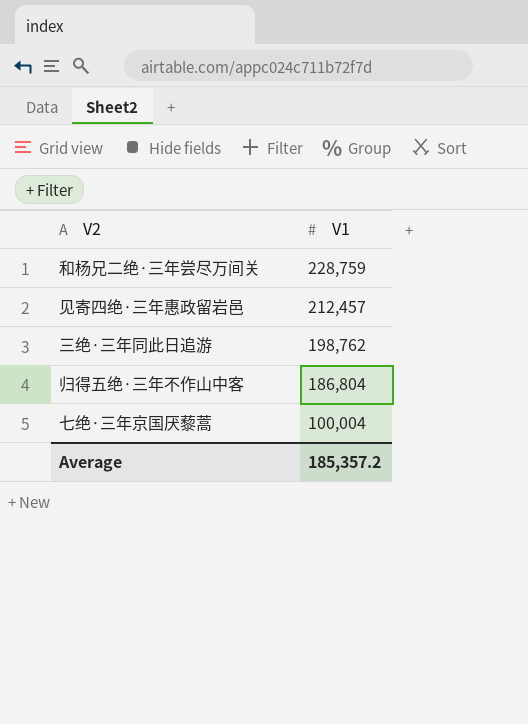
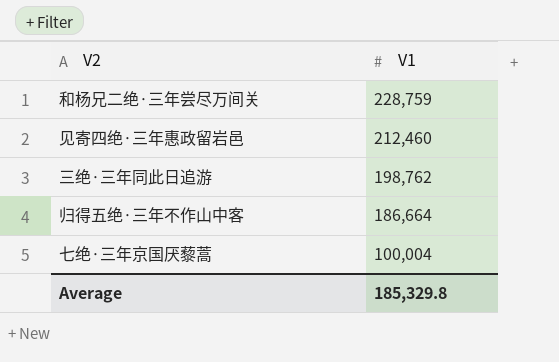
见寄四绝·三年惠政留岩邑 | V1: 212,457 -> 212,460
归得五绝·三年不作山中客 | V1: 186,804 -> 186,664
Average | V1: 185,357.2 -> 185,329.8

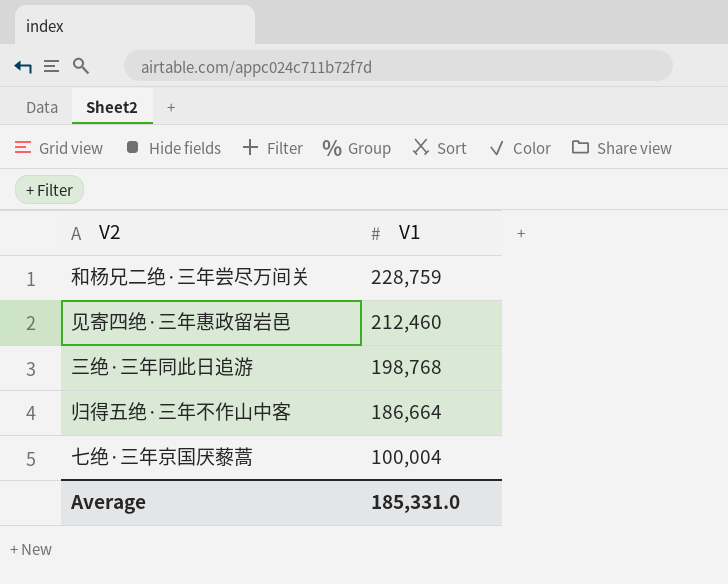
三绝·三年同此日追游 | V1: 198,762 -> 198,768
Average | V1: 185,329.8 -> 185,331.0

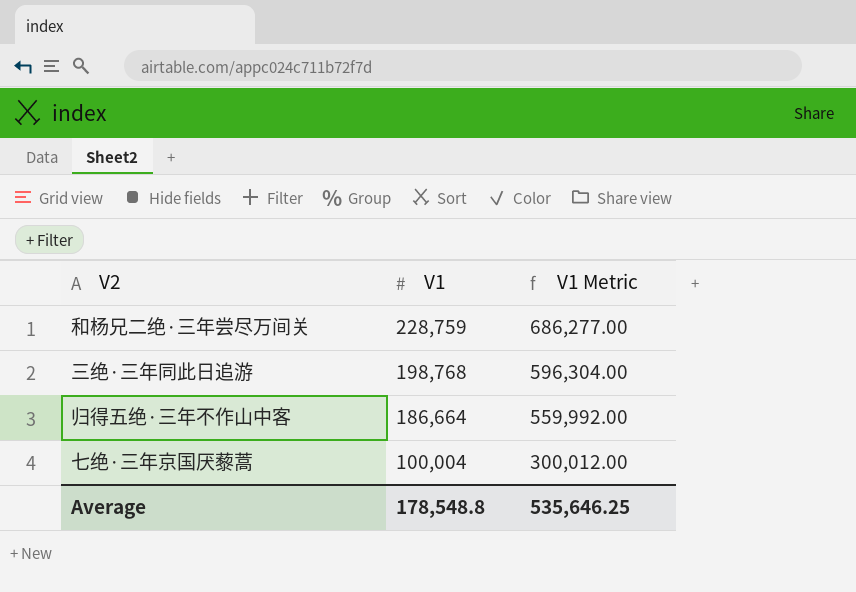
column V1 Metric | formula: none -> [V1] * 3
row 见寄四绝·三年惠政留岩邑: 212,460 -> none
Average | V1: 185,331.0 -> 178,548.8

